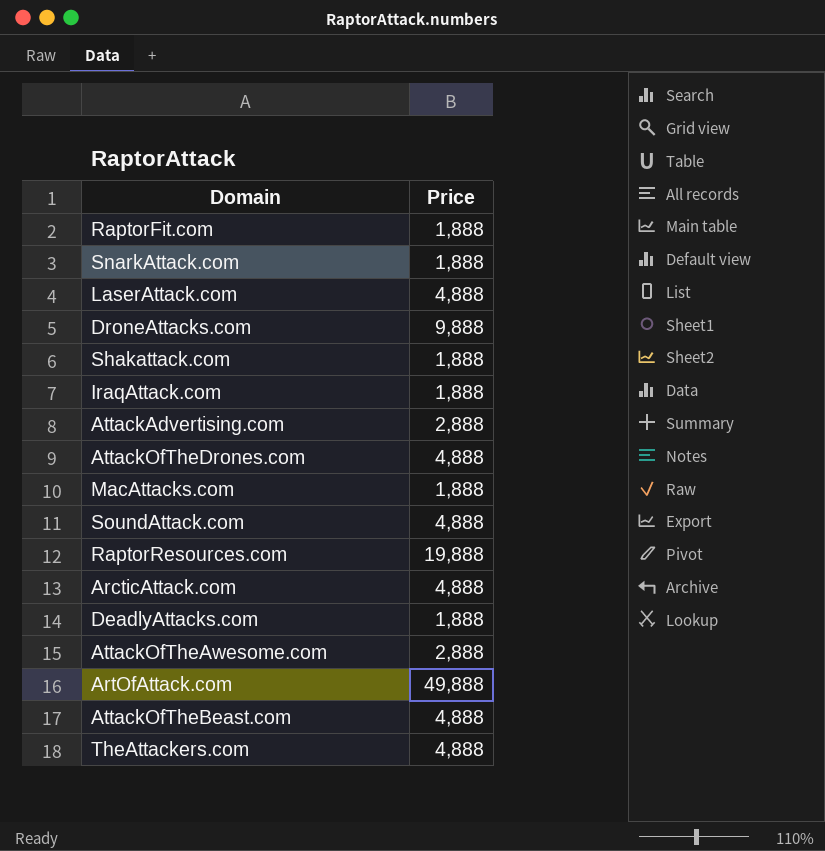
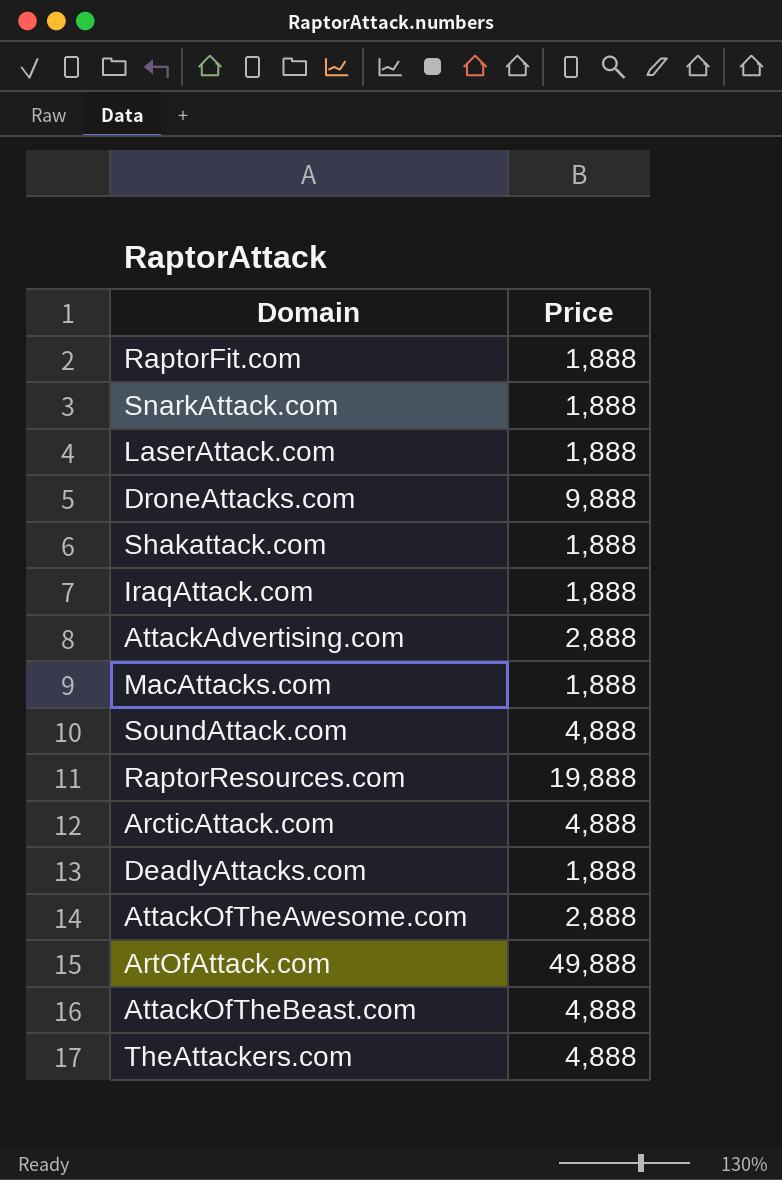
row AttackOfTheDrones.com: 4,888 -> none
LaserAttack.com | Price: 4,888 -> 1,888

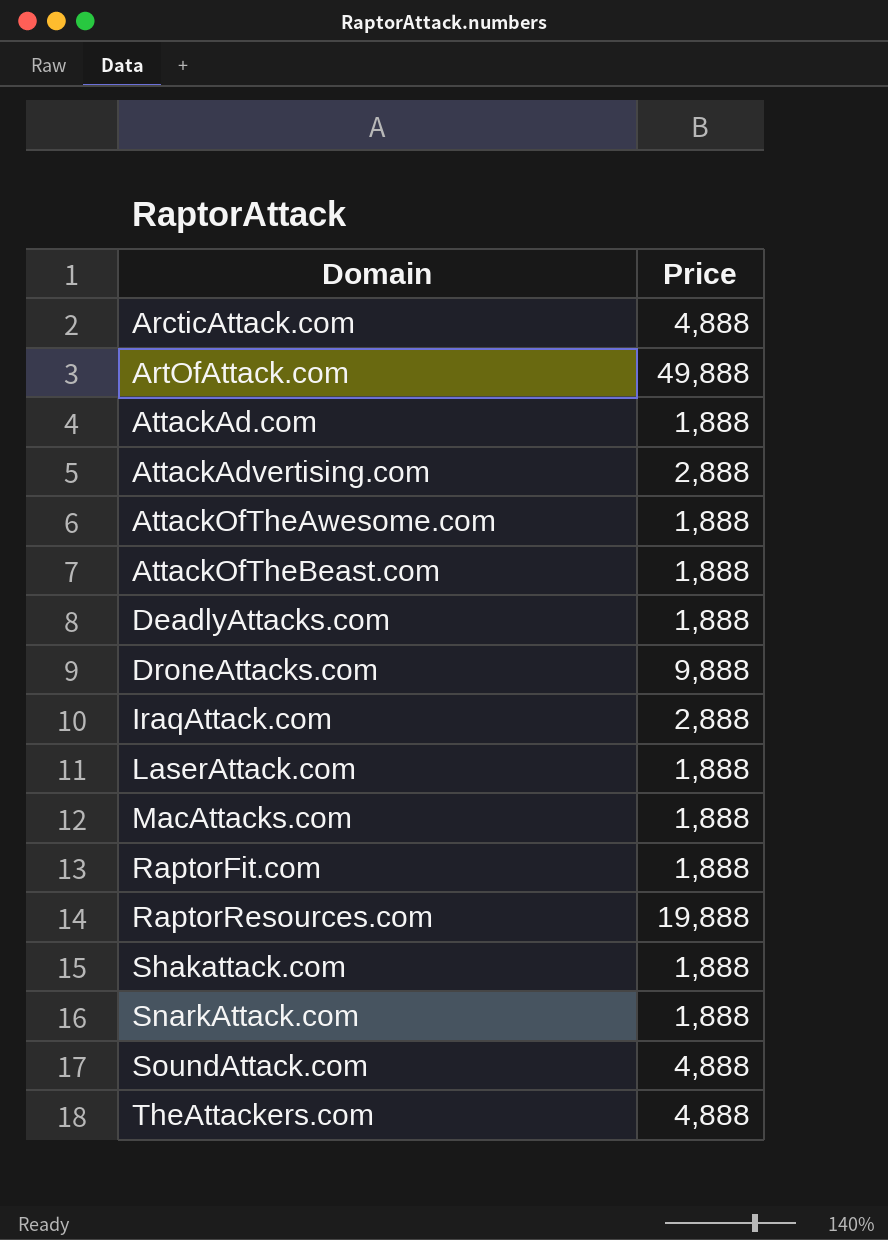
row order: none -> Domain ascending
row AttackAd.com: none -> 1,888
AttackOfTheAwesome.com | Price: 2,888 -> 1,888
AttackOfTheBeast.com | Price: 4,888 -> 1,888
IraqAttack.com | Price: 1,888 -> 2,888

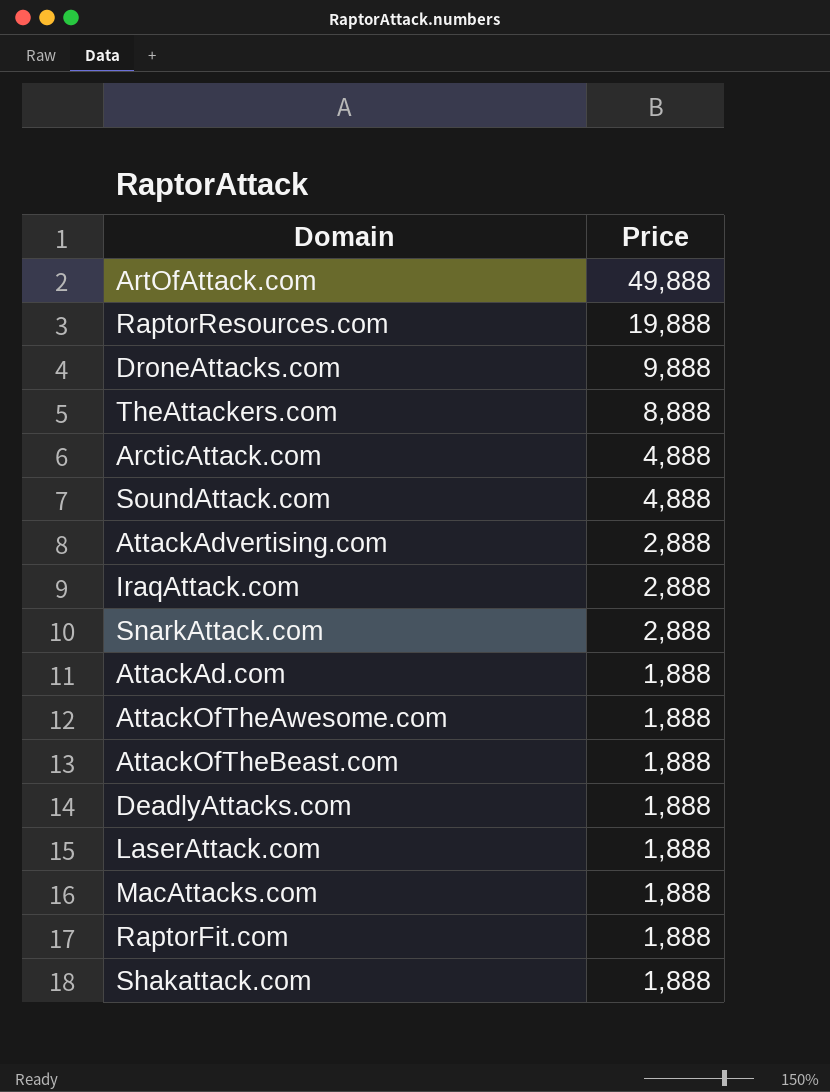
row order: Domain ascending -> Price descending
TheAttackers.com | Price: 4,888 -> 8,888
SnarkAttack.com | Price: 1,888 -> 2,888

